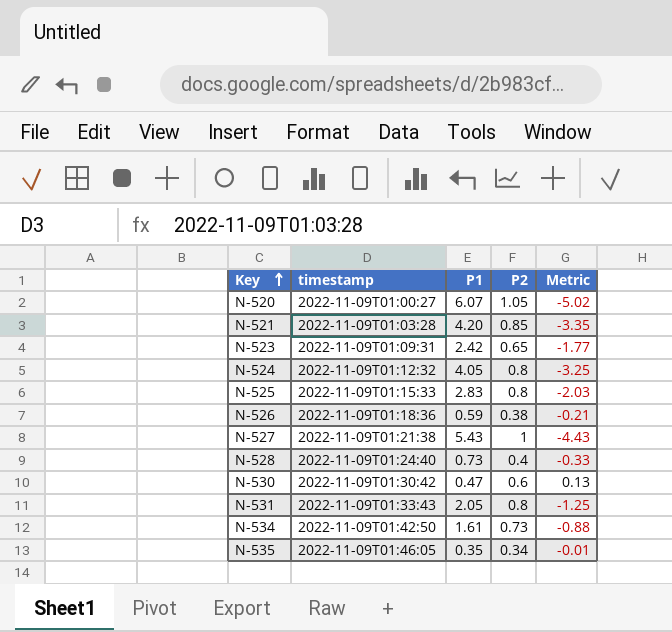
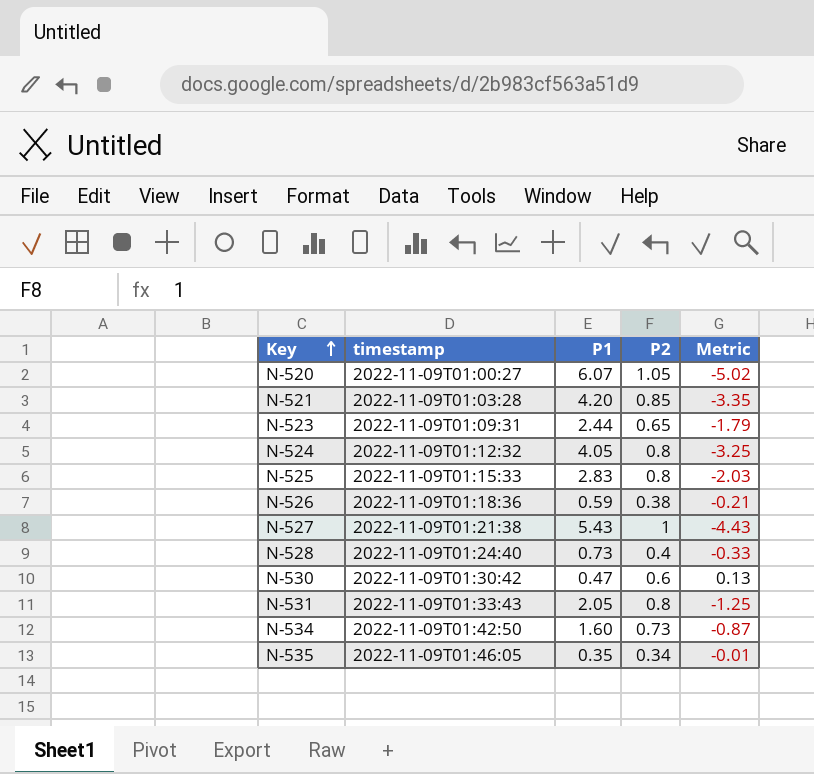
N-523 | P1: 2.42 -> 2.44
N-523 | Metric: -1.77 -> -1.79
N-534 | P1: 1.61 -> 1.60
N-534 | Metric: -0.88 -> -0.87

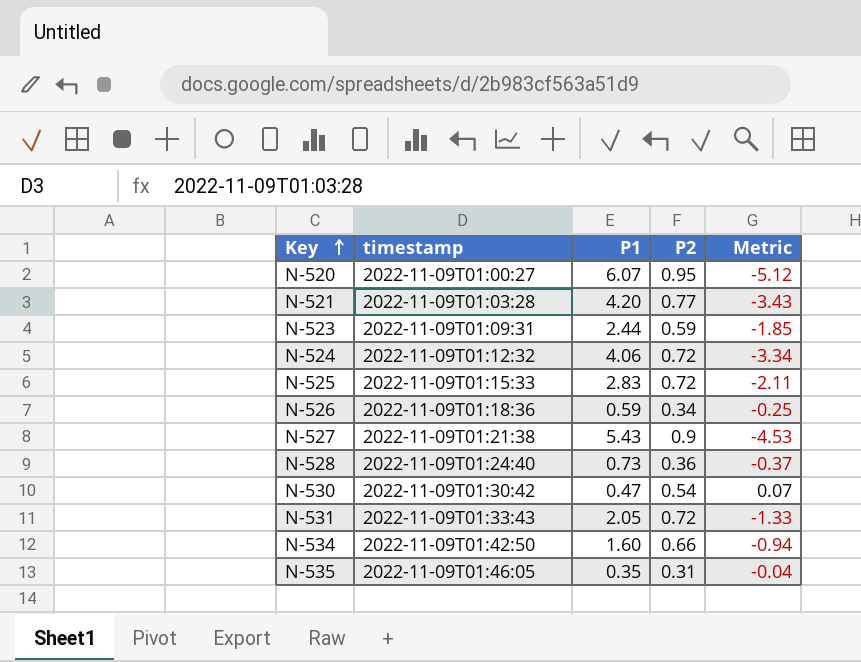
N-520 | P2: 1.05 -> 0.95
N-520 | Metric: -5.02 -> -5.12
N-521 | P2: 0.85 -> 0.77
N-521 | Metric: -3.35 -> -3.43
N-523 | P2: 0.65 -> 0.59
N-523 | Metric: -1.79 -> -1.85
N-524 | P1: 4.05 -> 4.06
N-524 | P2: 0.8 -> 0.72
N-524 | Metric: -3.25 -> -3.34
N-525 | P2: 0.8 -> 0.72
N-525 | Metric: -2.03 -> -2.11
N-526 | P2: 0.38 -> 0.34
N-526 | Metric: -0.21 -> -0.25
N-527 | P2: 1 -> 0.9
N-527 | Metric: -4.43 -> -4.53
N-528 | P2: 0.4 -> 0.36
N-528 | Metric: -0.33 -> -0.37
N-530 | P2: 0.6 -> 0.54
N-530 | Metric: 0.13 -> 0.07
N-531 | P2: 0.8 -> 0.72
N-531 | Metric: -1.25 -> -1.33
N-534 | P2: 0.73 -> 0.66
N-534 | Metric: -0.87 -> -0.94
N-535 | P2: 0.34 -> 0.31
N-535 | Metric: -0.01 -> -0.04

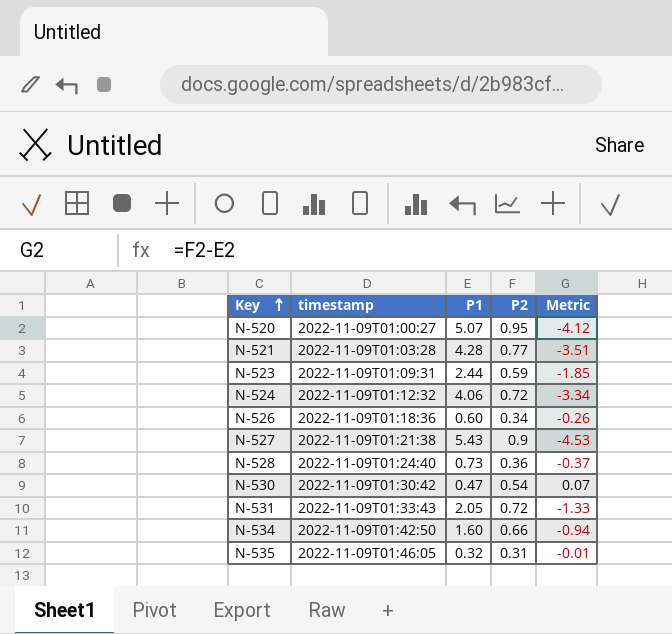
row N-525: 2022-11-09T01:15:33 | 2.83 | 0.72 | -2.11 -> none
N-520 | P1: 6.07 -> 5.07
N-520 | Metric: -5.12 -> -4.12
N-521 | P1: 4.20 -> 4.28
N-521 | Metric: -3.43 -> -3.51
N-526 | P1: 0.59 -> 0.60
N-526 | Metric: -0.25 -> -0.26
N-535 | P1: 0.35 -> 0.32
N-535 | Metric: -0.04 -> -0.01

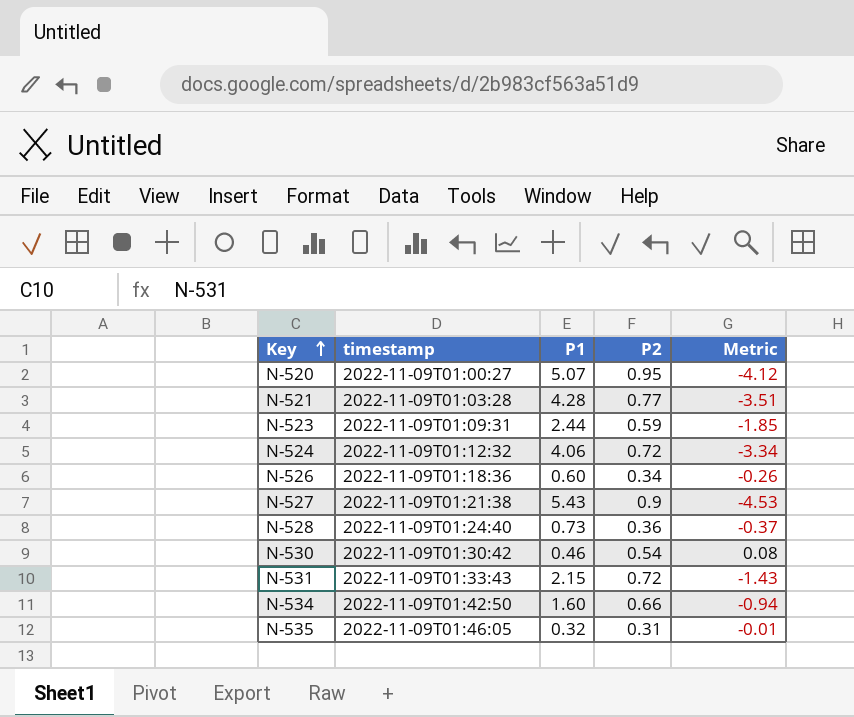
N-530 | P1: 0.47 -> 0.46
N-530 | Metric: 0.07 -> 0.08
N-531 | P1: 2.05 -> 2.15
N-531 | Metric: -1.33 -> -1.43

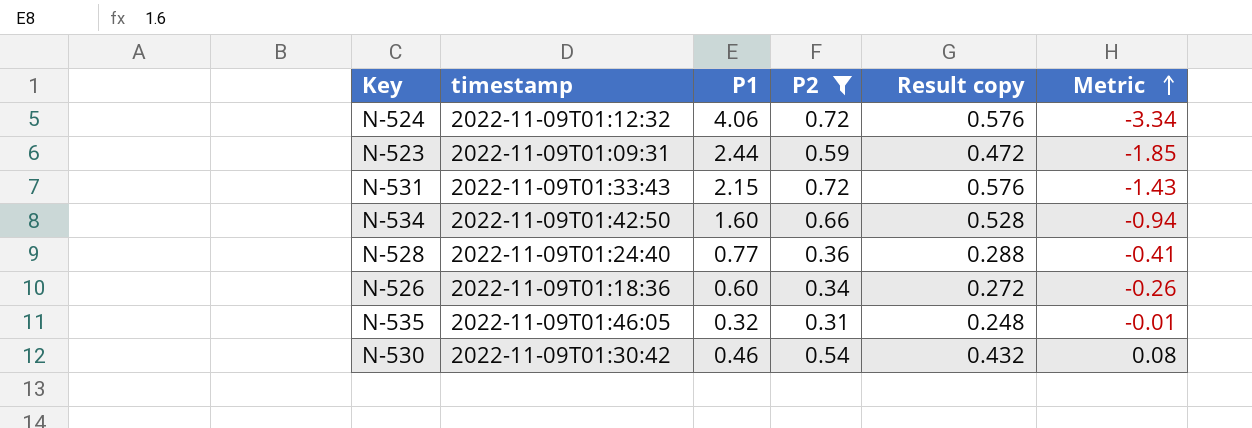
filter: none -> P2 <= 0.72
row order: Key ascending -> Metric ascending
column Result copy | formula: none -> [P2] * 0.8
N-528 | P1: 0.73 -> 0.77
N-528 | Metric: -0.37 -> -0.41

